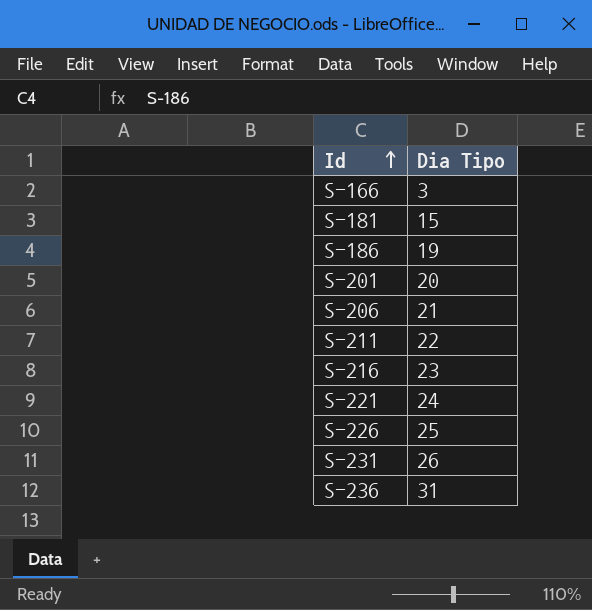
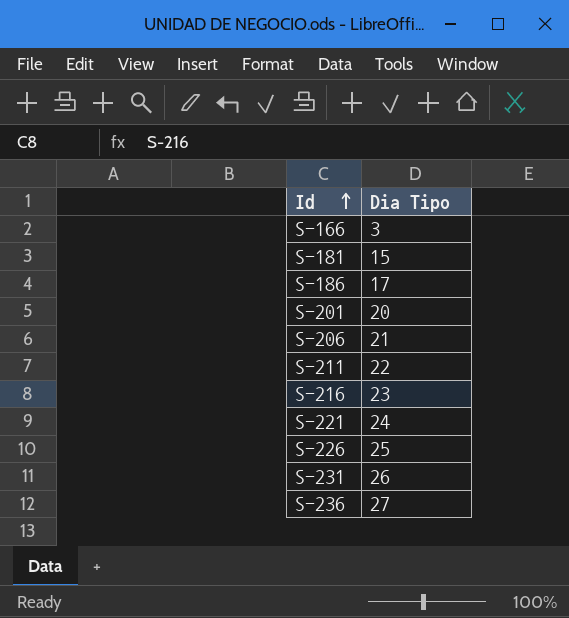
S-186 | Dia Tipo: 19 -> 17
S-236 | Dia Tipo: 31 -> 27

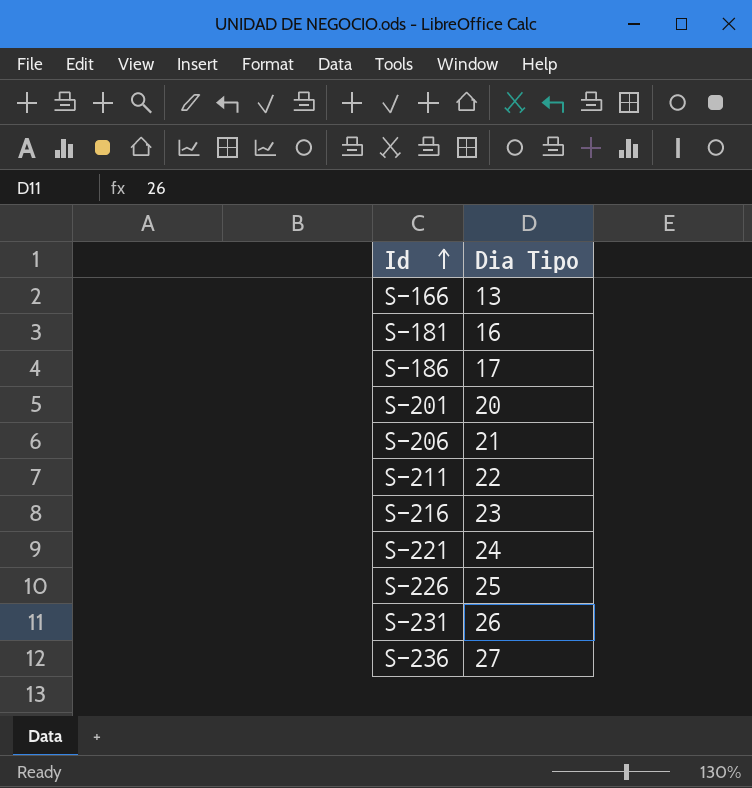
S-166 | Dia Tipo: 3 -> 13
S-181 | Dia Tipo: 15 -> 16

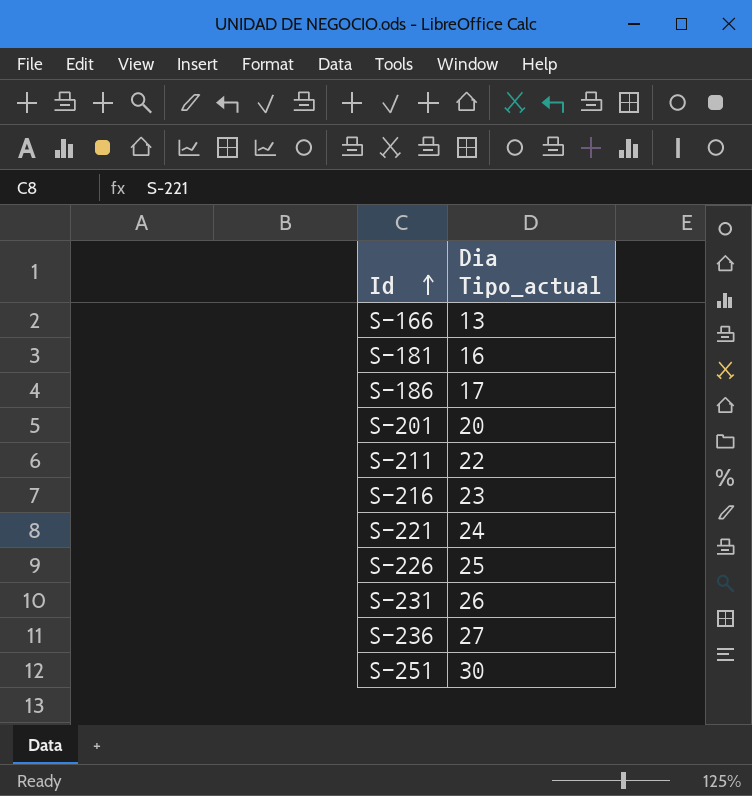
column name: Dia Tipo -> Dia Tipo_actual
row S-206: 21 -> none
row S-251: none -> 30

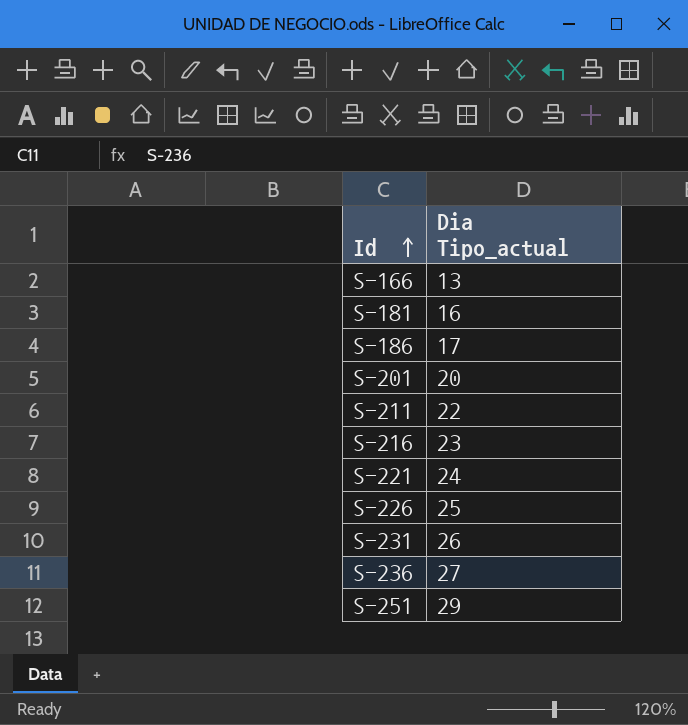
S-251 | Dia Tipo_actual: 30 -> 29

